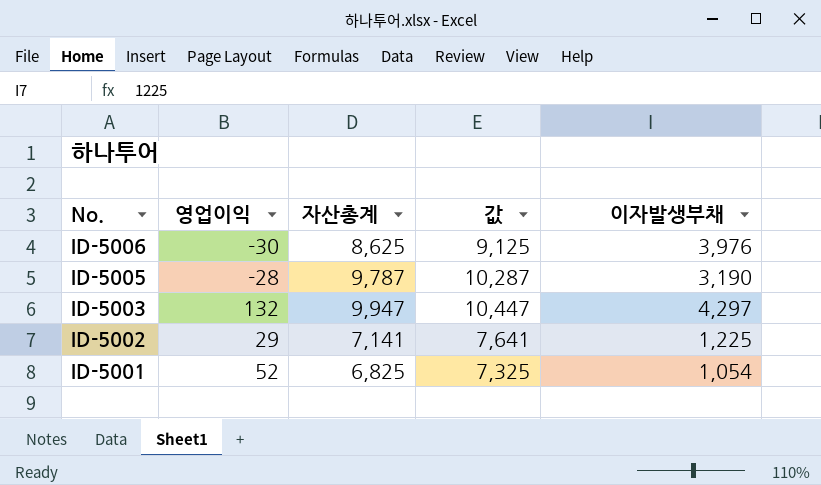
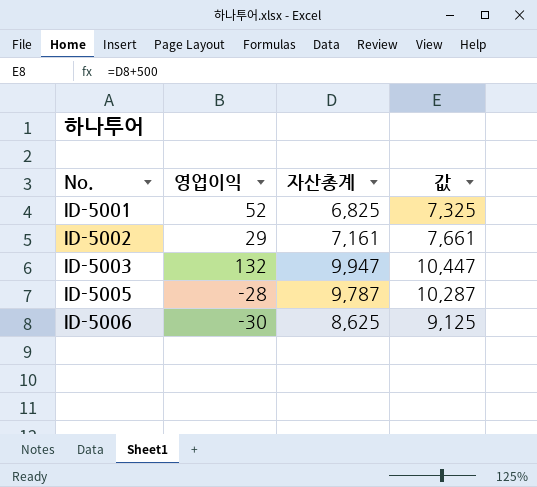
row order: No. descending -> No. ascending
column 이자발생부채 | position: 5 -> none
ID-5002 | 자산총계: 7,141 -> 7,161
ID-5002 | 값: 7,641 -> 7,661

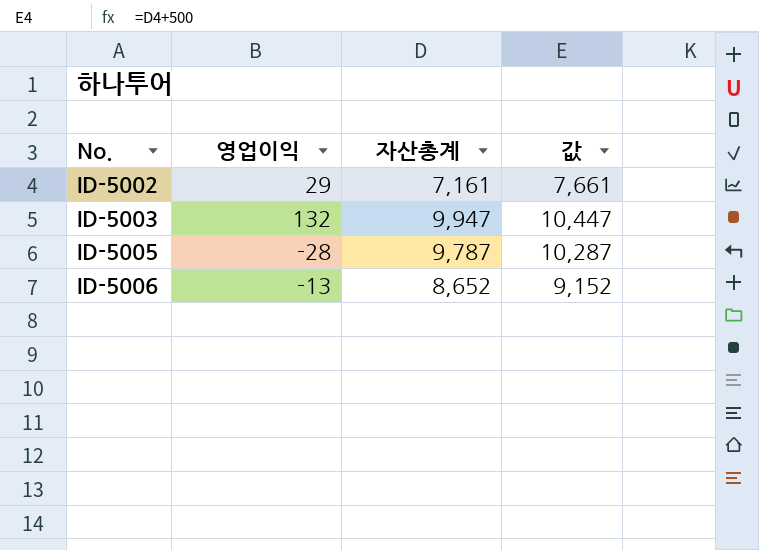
row ID-5001: 52 | 6,825 | 7,325 -> none
ID-5006 | 영업이익: -30 -> -13
ID-5006 | 자산총계: 8,625 -> 8,652
ID-5006 | 값: 9,125 -> 9,152

